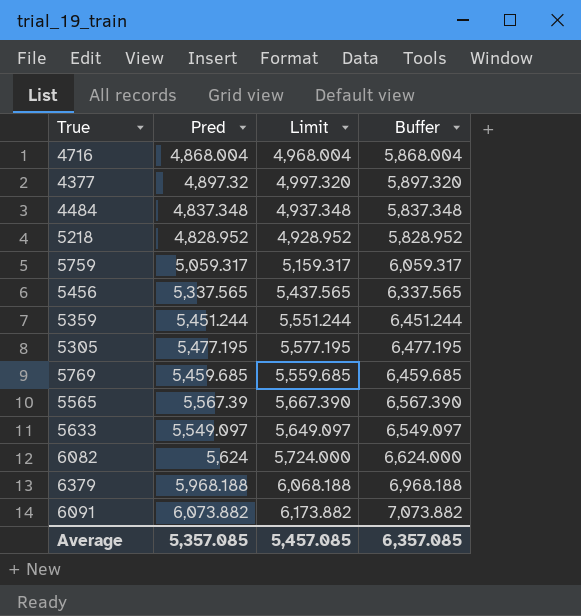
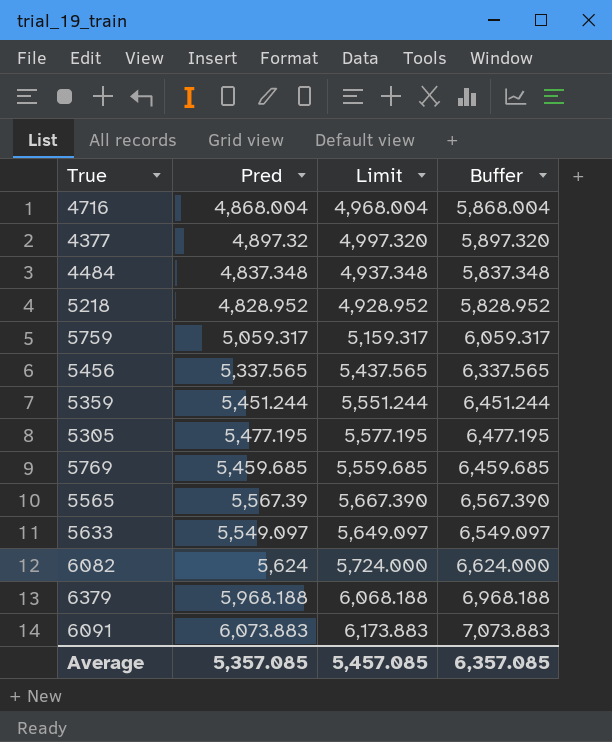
6091 | Pred: 6,073.882 -> 6,073.883
6091 | Limit: 6,173.882 -> 6,173.883
6091 | Buffer: 7,073.882 -> 7,073.883

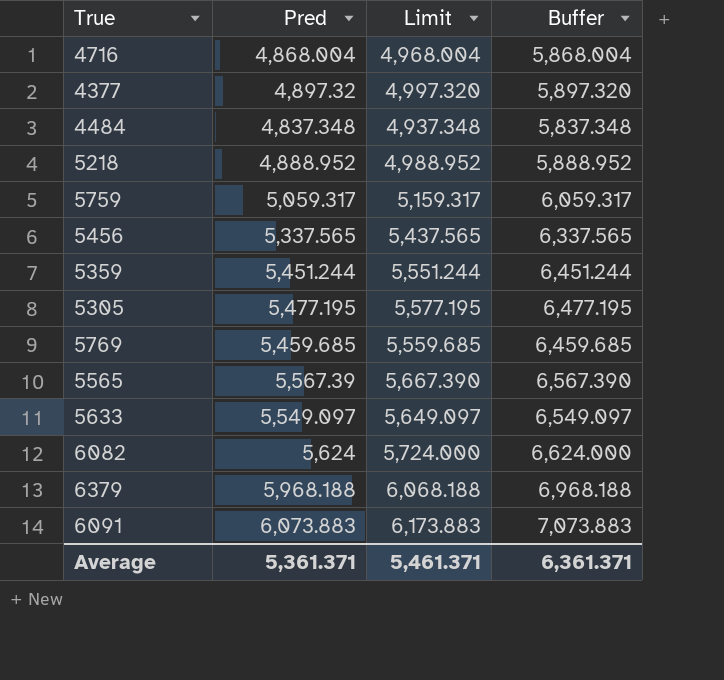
5218 | Pred: 4,828.952 -> 4,888.952
5218 | Limit: 4,928.952 -> 4,988.952
5218 | Buffer: 5,828.952 -> 5,888.952
Average | Pred: 5,357.085 -> 5,361.371
Average | Limit: 5,457.085 -> 5,461.371
Average | Buffer: 6,357.085 -> 6,361.371

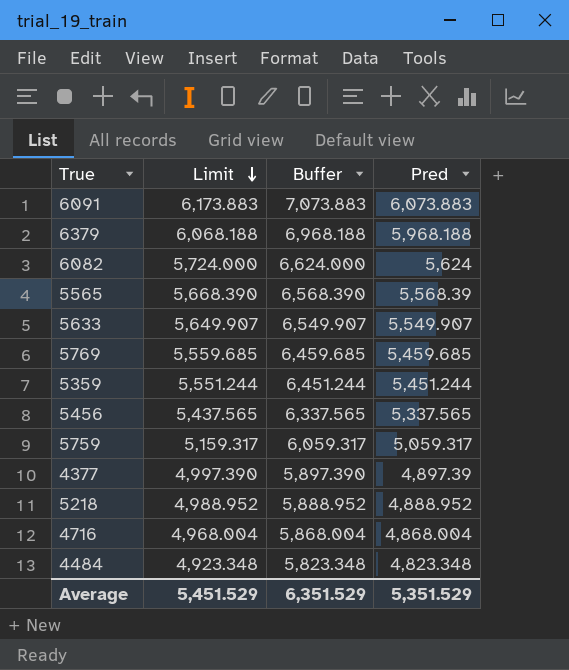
row order: none -> Limit descending
column Pred | position: 2 -> 4
row 5305: 5,477.195 | 5,577.195 | 6,477.195 -> none
5565 | Limit: 5,667.390 -> 5,668.390
5565 | Buffer: 6,567.390 -> 6,568.390
5565 | Pred: 5,567.39 -> 5,568.39
5633 | Limit: 5,649.097 -> 5,649.907
5633 | Buffer: 6,549.097 -> 6,549.907
5633 | Pred: 5,549.097 -> 5,549.907
4377 | Limit: 4,997.320 -> 4,997.390
4377 | Buffer: 5,897.320 -> 5,897.390
4377 | Pred: 4,897.32 -> 4,897.39
4484 | Limit: 4,937.348 -> 4,923.348
4484 | Buffer: 5,837.348 -> 5,823.348
4484 | Pred: 4,837.348 -> 4,823.348
Average | Limit: 5,461.371 -> 5,451.529
Average | Buffer: 6,361.371 -> 6,351.529
Average | Pred: 5,361.371 -> 5,351.529

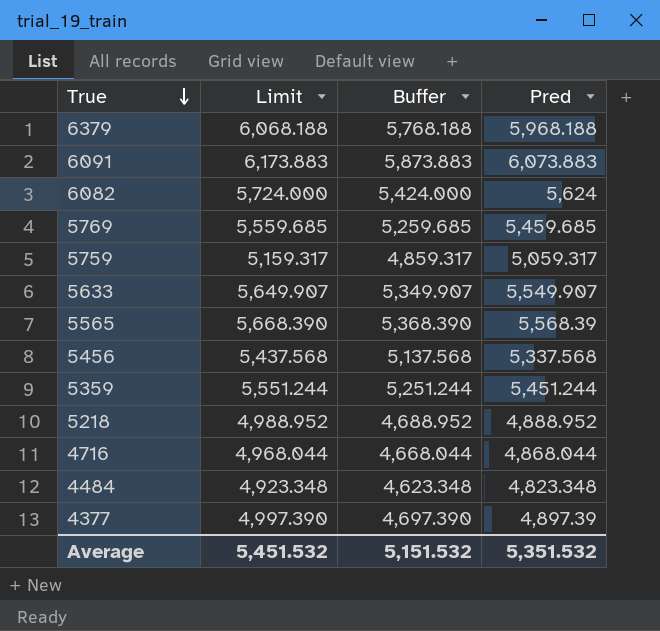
row order: Limit descending -> True descending
column Buffer | formula: [Pred] + 1000 -> [Pred] - 200
5456 | Limit: 5,437.565 -> 5,437.568
5456 | Pred: 5,337.565 -> 5,337.568
4716 | Limit: 4,968.004 -> 4,968.044
4716 | Pred: 4,868.004 -> 4,868.044
Average | Limit: 5,451.529 -> 5,451.532
Average | Buffer: 6,351.529 -> 5,151.532
Average | Pred: 5,351.529 -> 5,351.532

